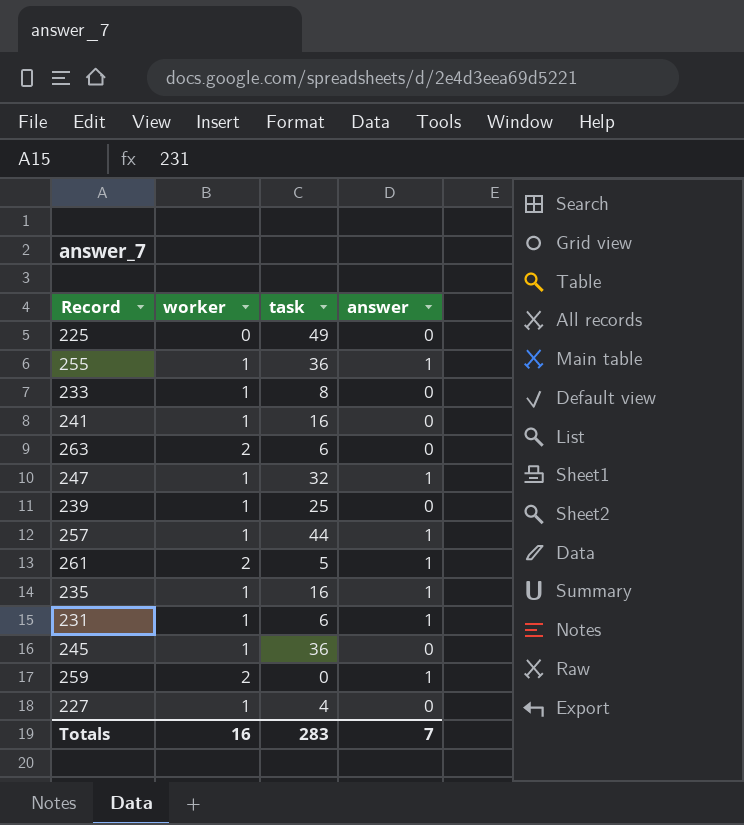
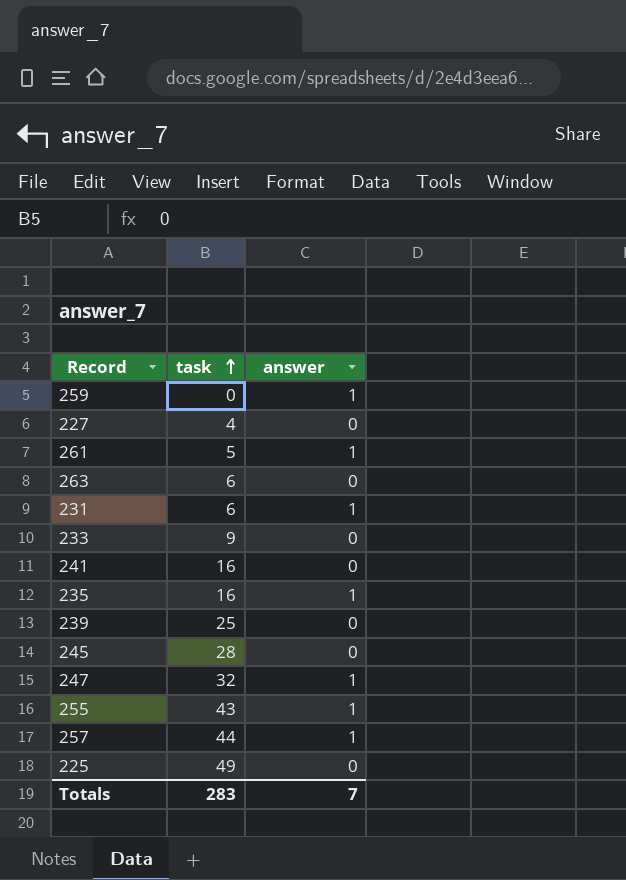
row order: none -> task ascending
column worker | position: 2 -> none
233 | task: 8 -> 9
245 | task: 36 -> 28
255 | task: 36 -> 43

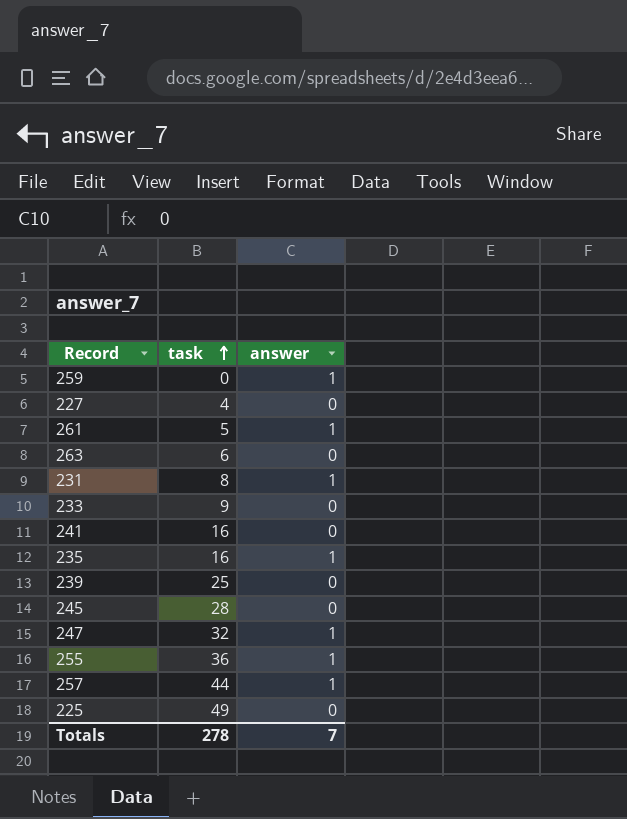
231 | task: 6 -> 8
255 | task: 43 -> 36
Totals | task: 283 -> 278

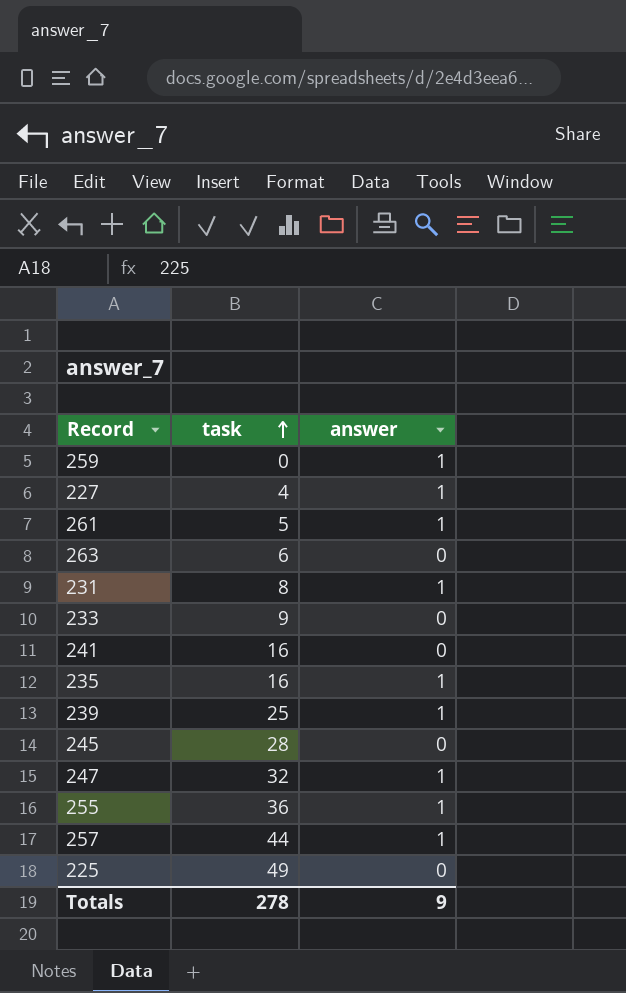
227 | answer: 0 -> 1
239 | answer: 0 -> 1
Totals | answer: 7 -> 9

